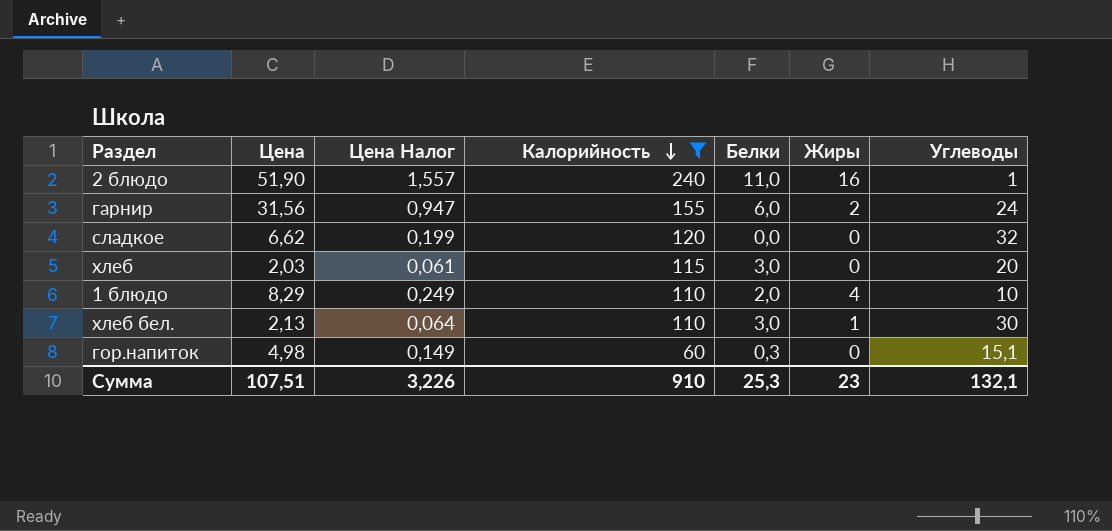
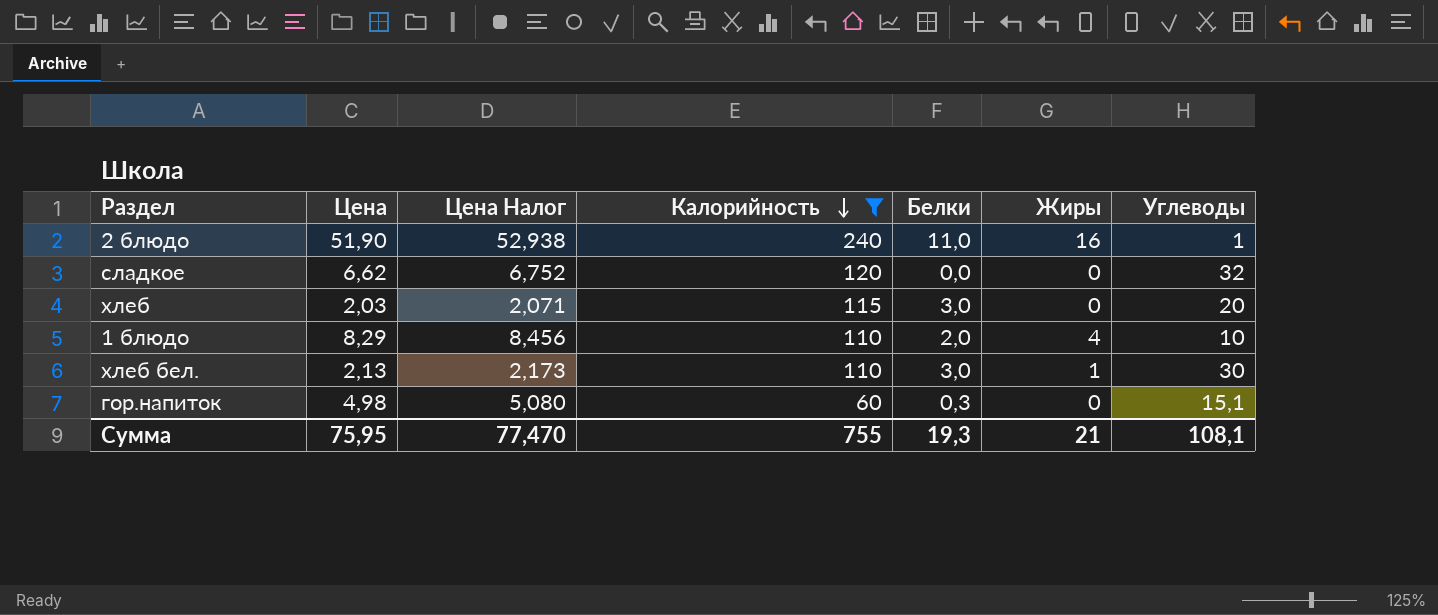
column Цена Налог | formula: [Цена] * 0,03 -> [Цена] * 1,02
row гарнир: 31,56 | 0,947 | 155 | 6,0 | 2 | 24 -> none
Сумма | Цена: 107,51 -> 75,95
Сумма | Цена Налог: 3,226 -> 77,470
Сумма | Калорийность: 910 -> 755
Сумма | Белки: 25,3 -> 19,3
Сумма | Жиры: 23 -> 21
Сумма | Углеводы: 132,1 -> 108,1

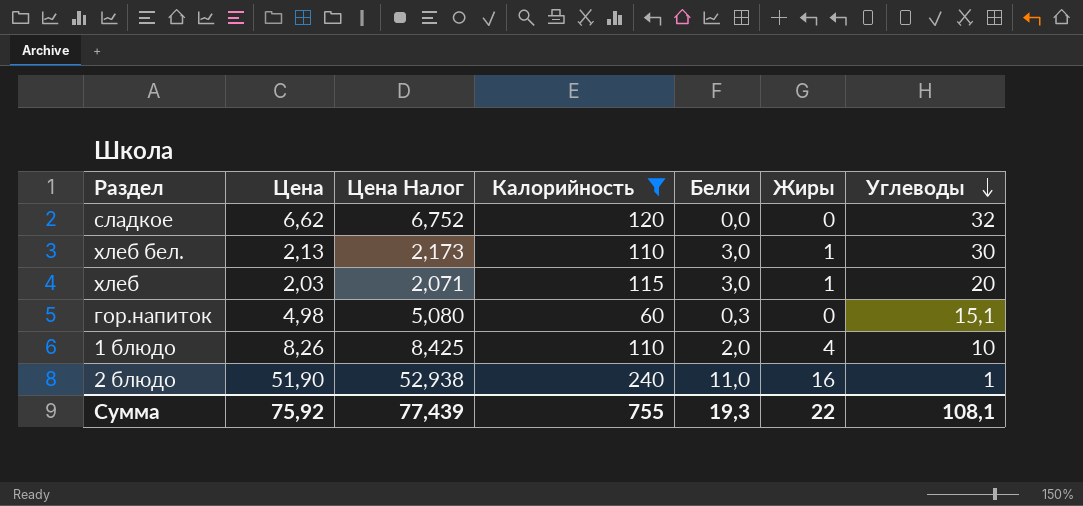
row order: Калорийность descending -> Углеводы descending
хлеб | Жиры: 0 -> 1
1 блюдо | Цена: 8,29 -> 8,26
1 блюдо | Цена Налог: 8,456 -> 8,425
Сумма | Цена: 75,95 -> 75,92
Сумма | Цена Налог: 77,470 -> 77,439
Сумма | Жиры: 21 -> 22

